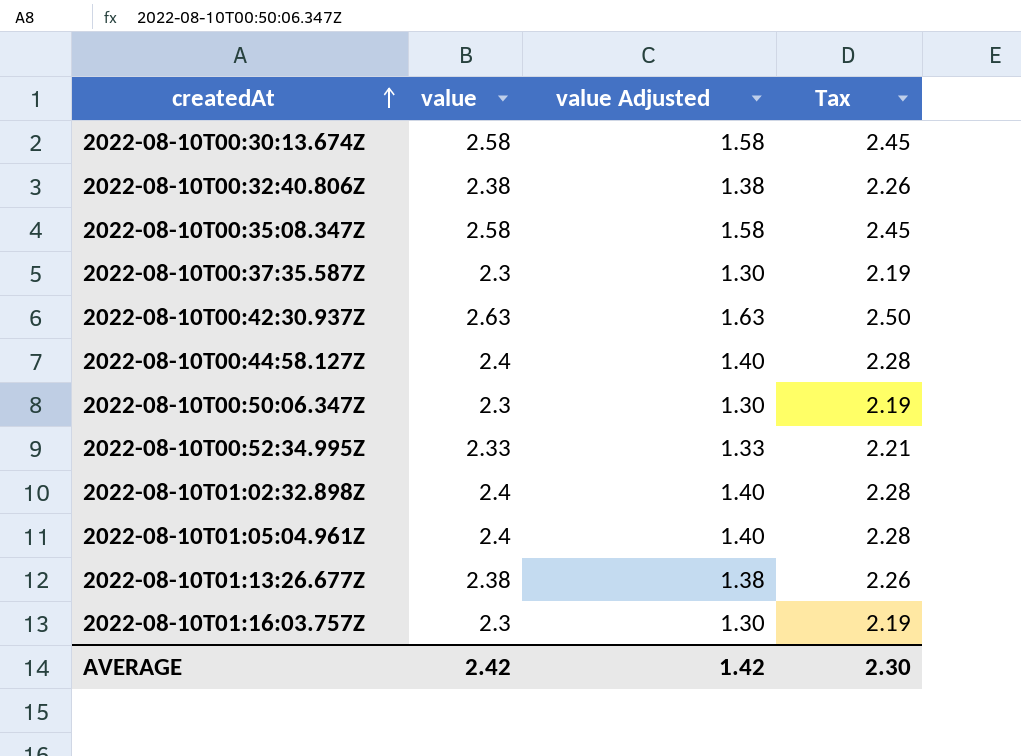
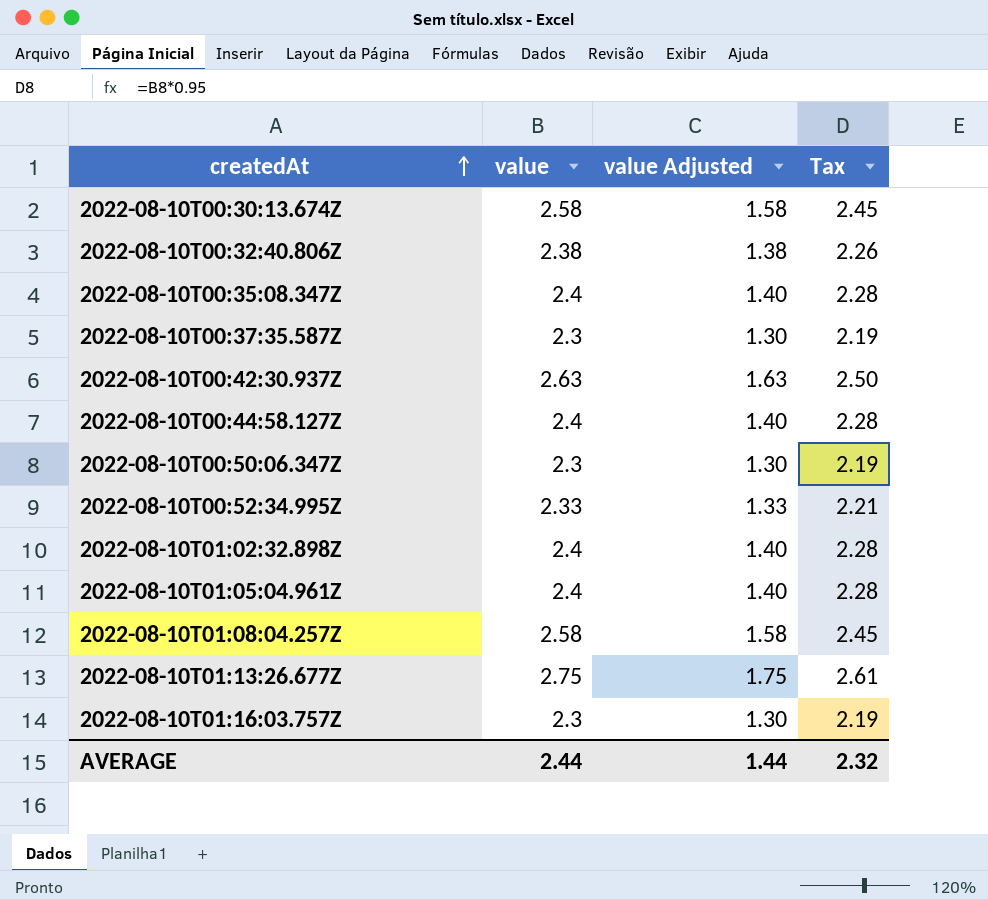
2022-08-10T00:35:08.347Z | value: 2.58 -> 2.4
2022-08-10T00:35:08.347Z | value Adjusted: 1.58 -> 1.40
2022-08-10T00:35:08.347Z | Tax: 2.45 -> 2.28
row 2022-08-10T01:08:04.257Z: none -> 2.58 | 1.58 | 2.45
2022-08-10T01:13:26.677Z | value: 2.38 -> 2.75
2022-08-10T01:13:26.677Z | value Adjusted: 1.38 -> 1.75
2022-08-10T01:13:26.677Z | Tax: 2.26 -> 2.61
AVERAGE | value: 2.42 -> 2.44
AVERAGE | value Adjusted: 1.42 -> 1.44
AVERAGE | Tax: 2.30 -> 2.32

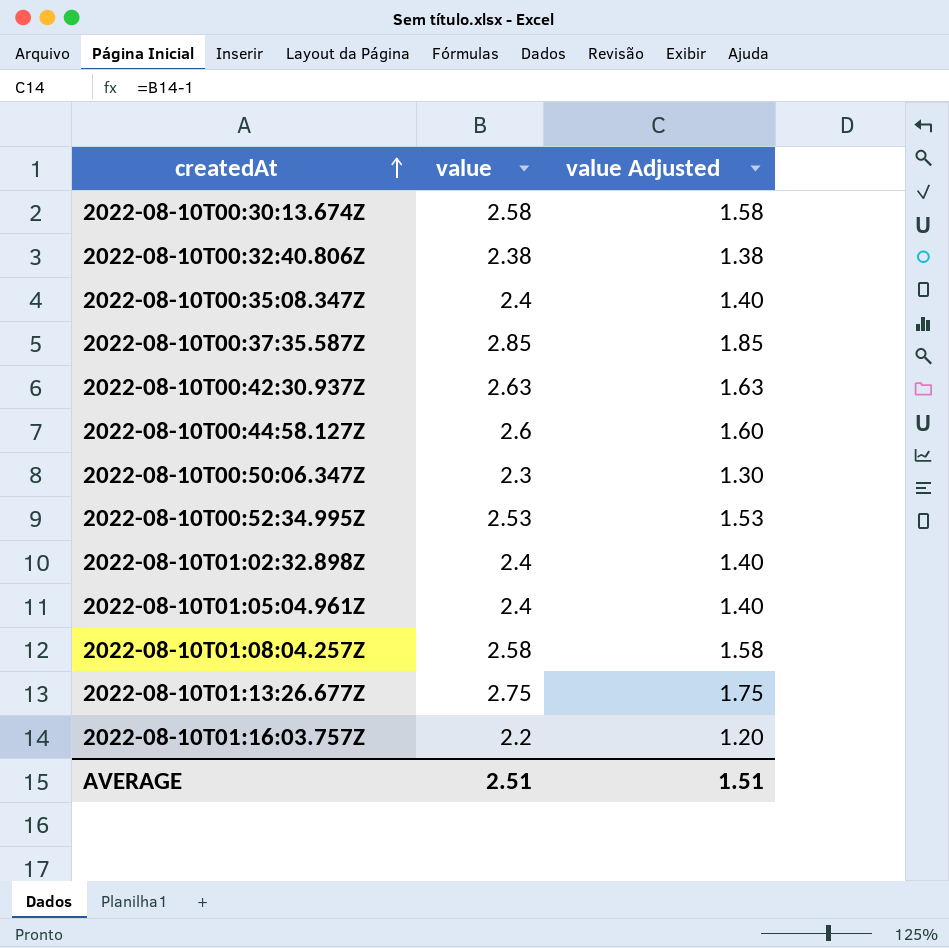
column Tax | formula: [value] * 0.95 -> none
2022-08-10T00:37:35.587Z | value: 2.3 -> 2.85
2022-08-10T00:37:35.587Z | value Adjusted: 1.30 -> 1.85
2022-08-10T00:44:58.127Z | value: 2.4 -> 2.6
2022-08-10T00:44:58.127Z | value Adjusted: 1.40 -> 1.60
2022-08-10T00:52:34.995Z | value: 2.33 -> 2.53
2022-08-10T00:52:34.995Z | value Adjusted: 1.33 -> 1.53
2022-08-10T01:16:03.757Z | value: 2.3 -> 2.2
2022-08-10T01:16:03.757Z | value Adjusted: 1.30 -> 1.20
AVERAGE | value: 2.44 -> 2.51
AVERAGE | value Adjusted: 1.44 -> 1.51

